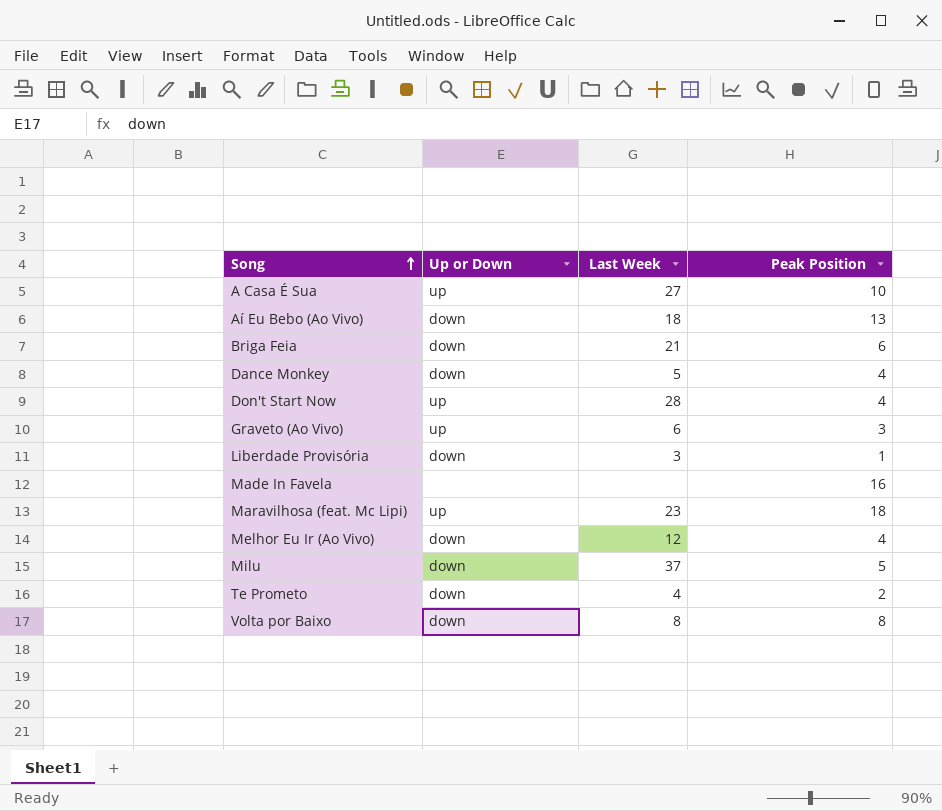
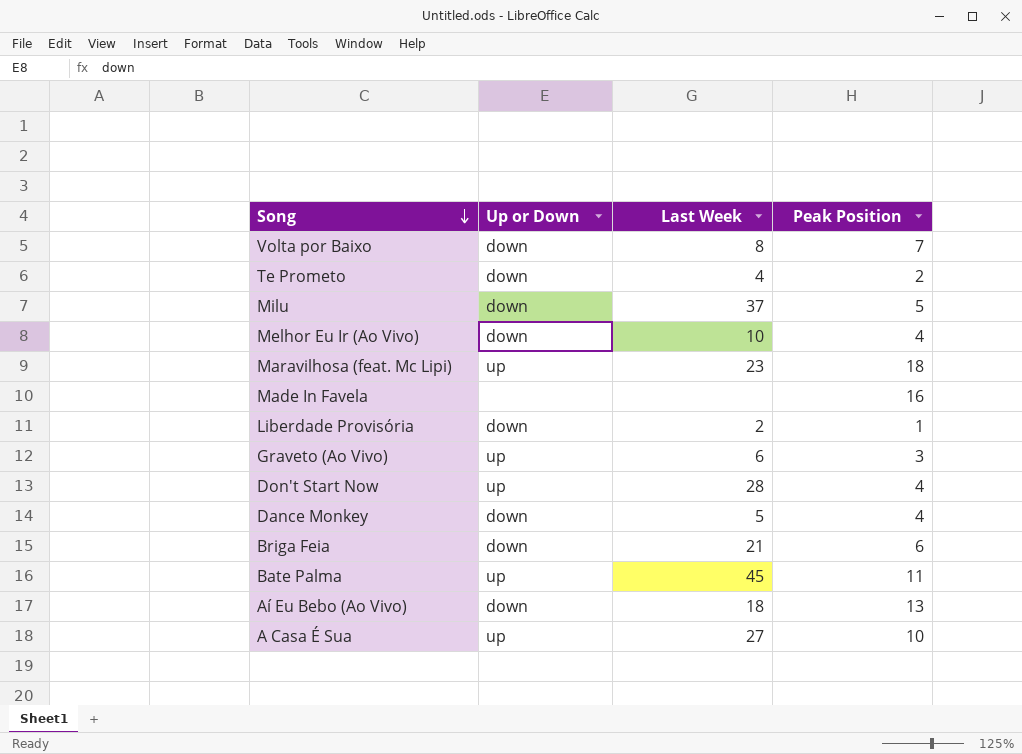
row order: Song ascending -> Song descending
Volta por Baixo | Peak Position: 8 -> 7
Melhor Eu Ir (Ao Vivo) | Last Week: 12 -> 10
Liberdade Provisória | Last Week: 3 -> 2
row Bate Palma: none -> up | 45 | 11

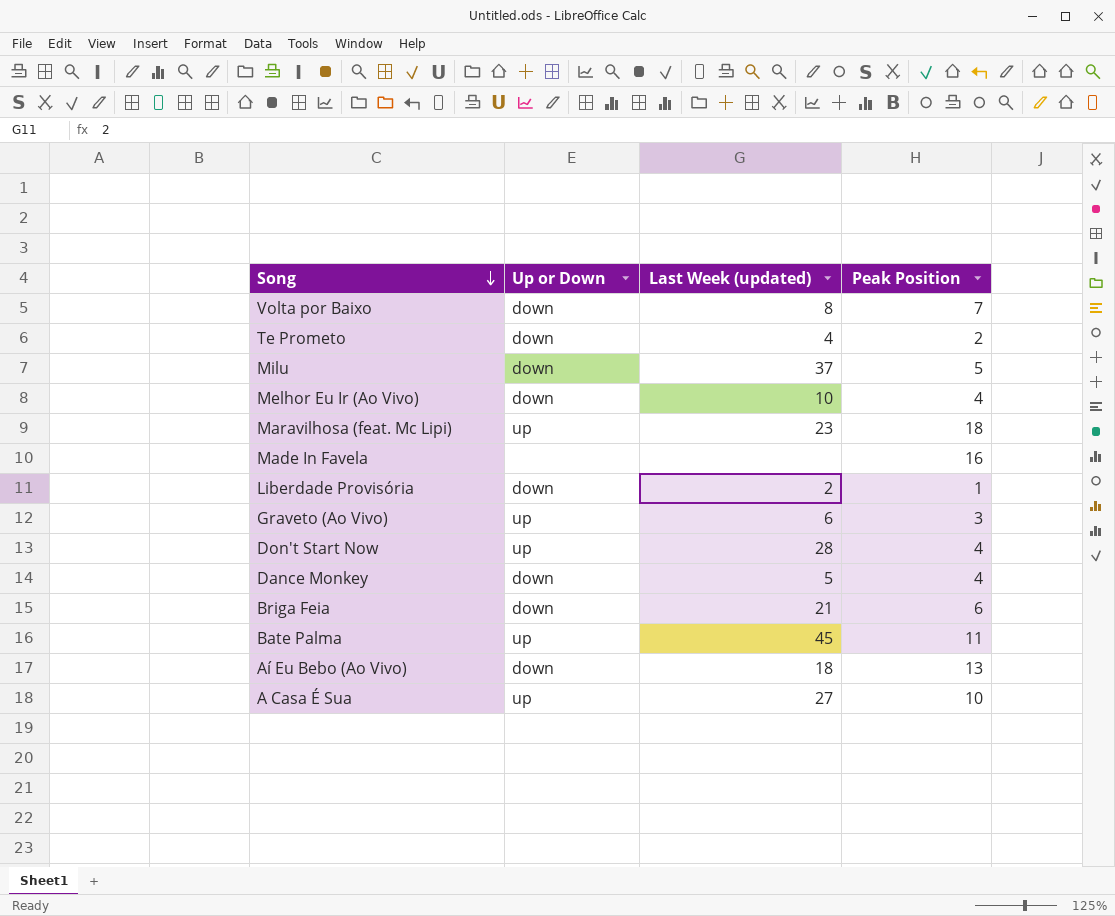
column name: Last Week -> Last Week (updated)

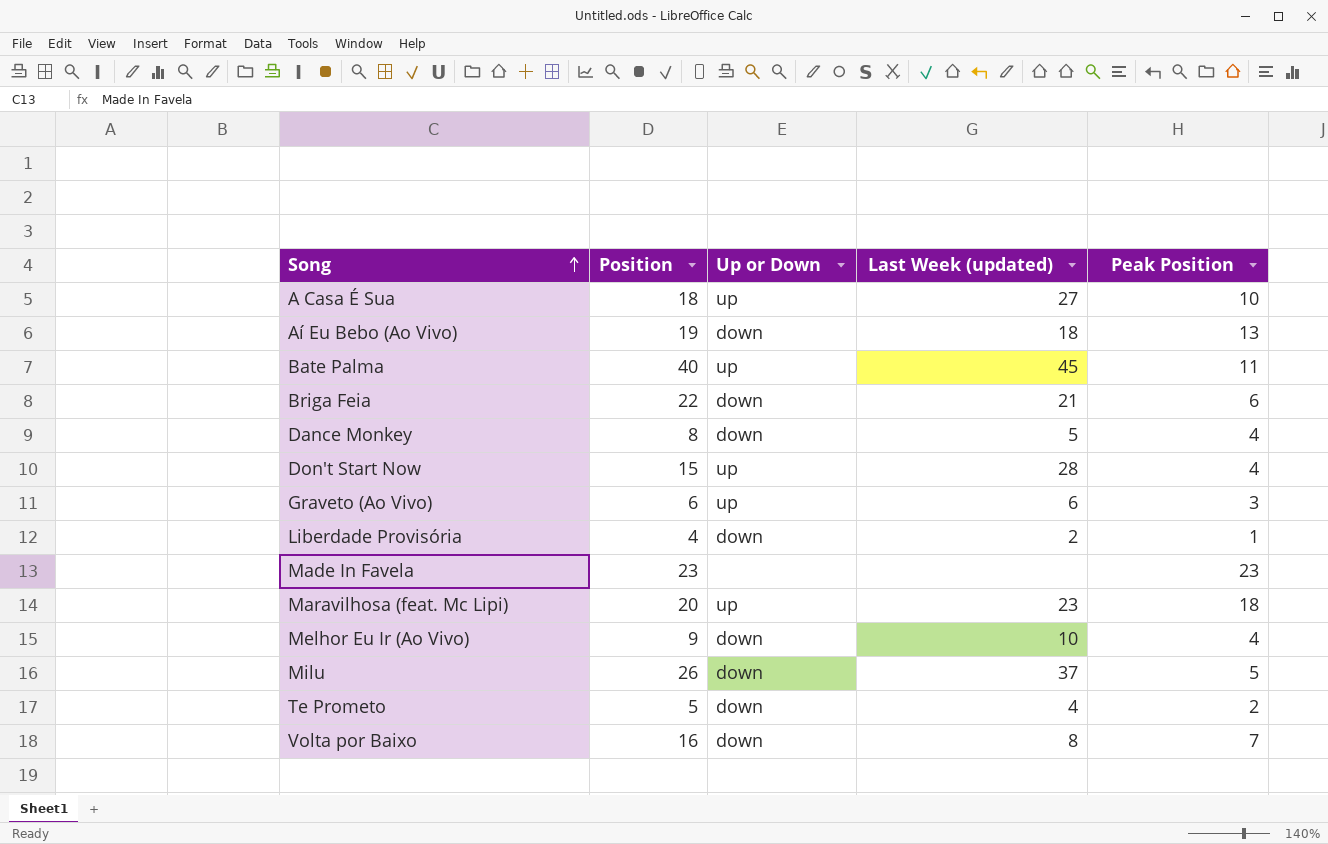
row order: Song descending -> Song ascending
column Position | position: none -> 2
Made In Favela | Peak Position: 16 -> 23

